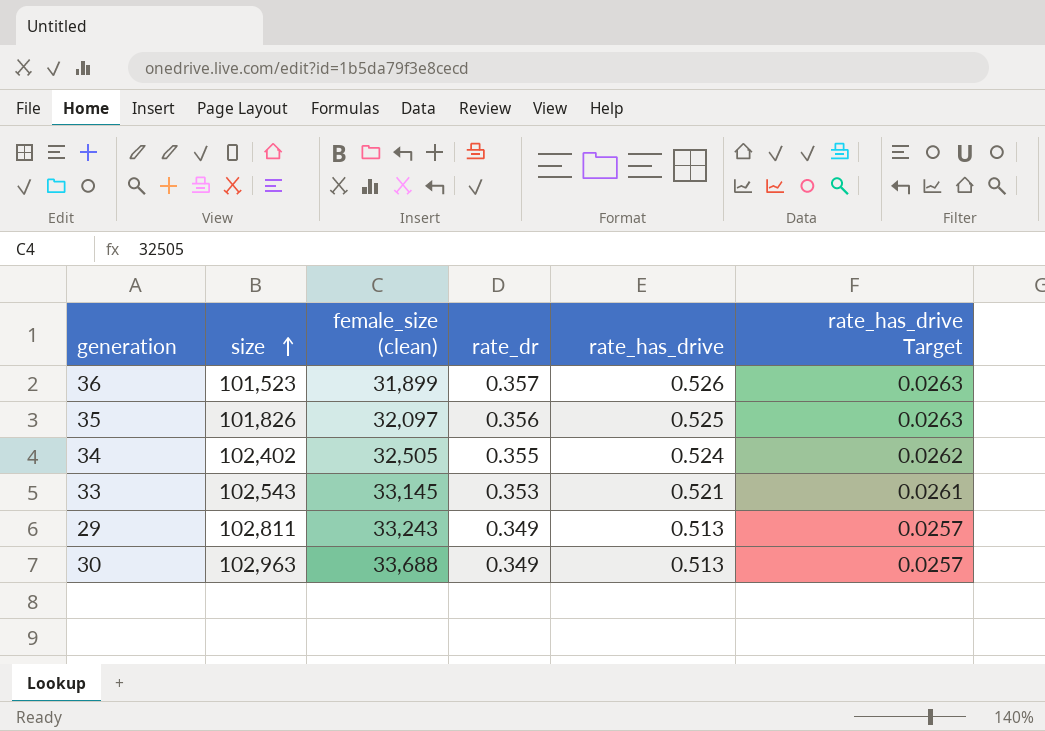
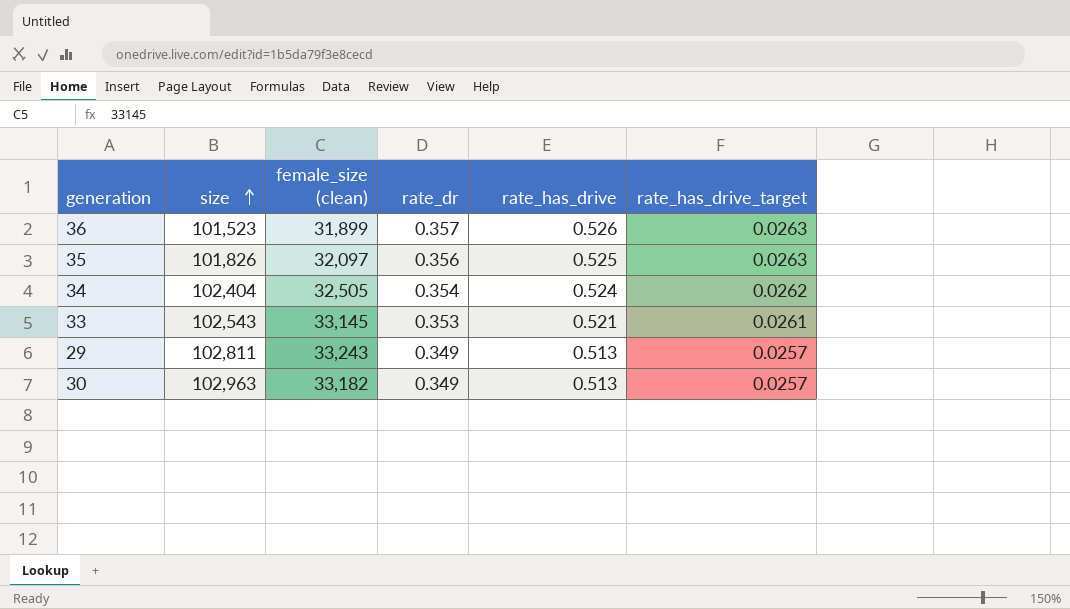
column name: rate_has_drive Target -> rate_has_drive_target
34 | size: 102,402 -> 102,404
34 | rate_dr: 0.355 -> 0.354
30 | female_size (clean): 33,688 -> 33,182

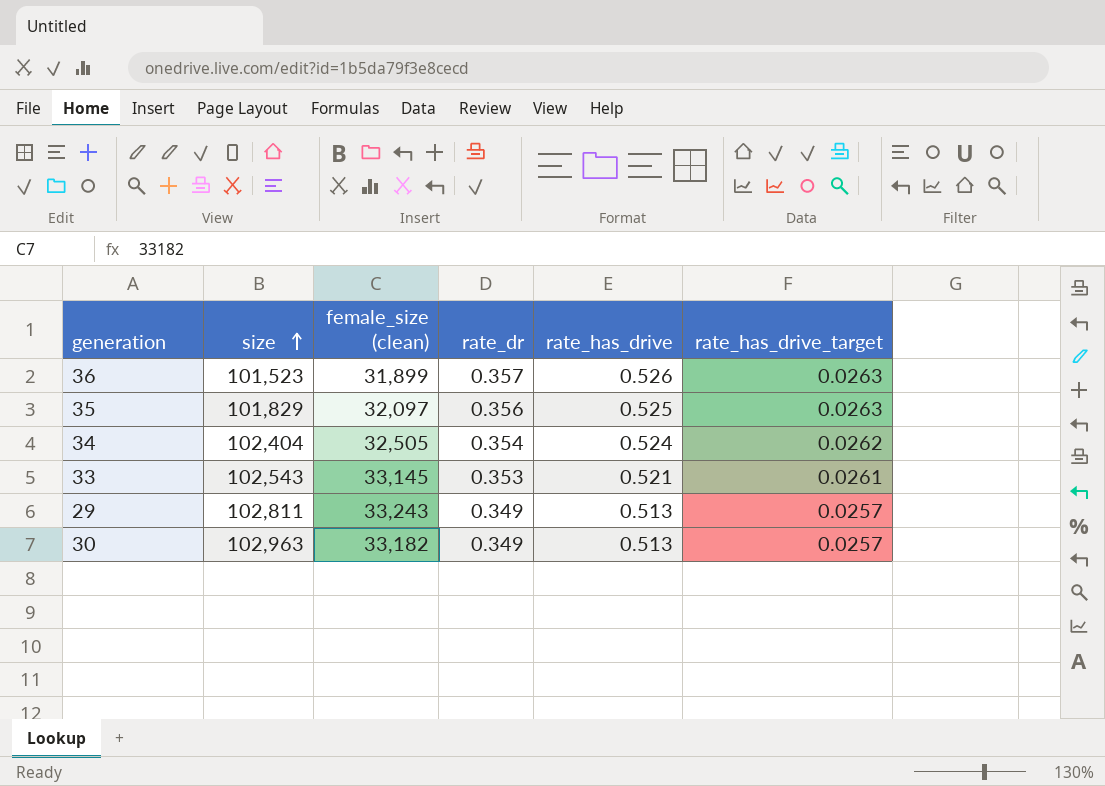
35 | size: 101,826 -> 101,829

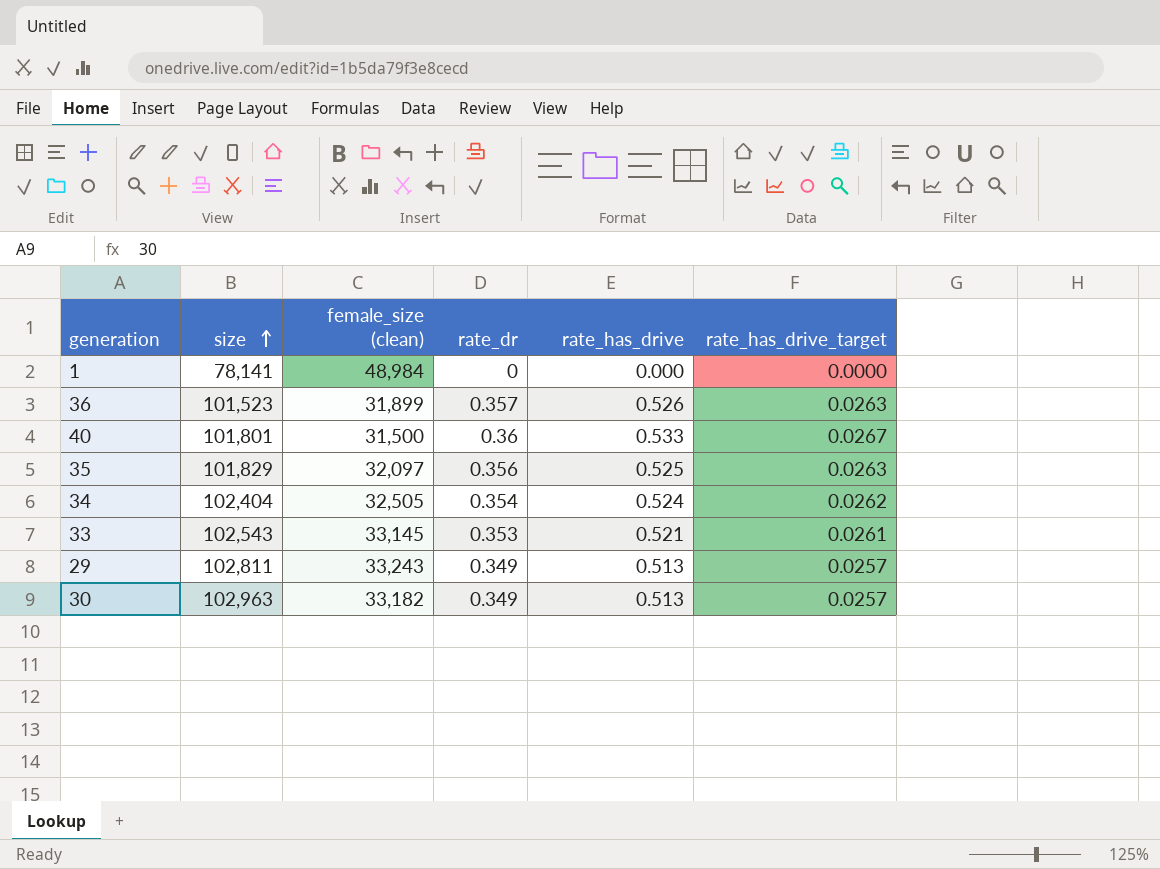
row 1: none -> 78,141 | 48,984 | 0 | 0.000 | 0.0000
row 40: none -> 101,801 | 31,500 | 0.36 | 0.533 | 0.0267

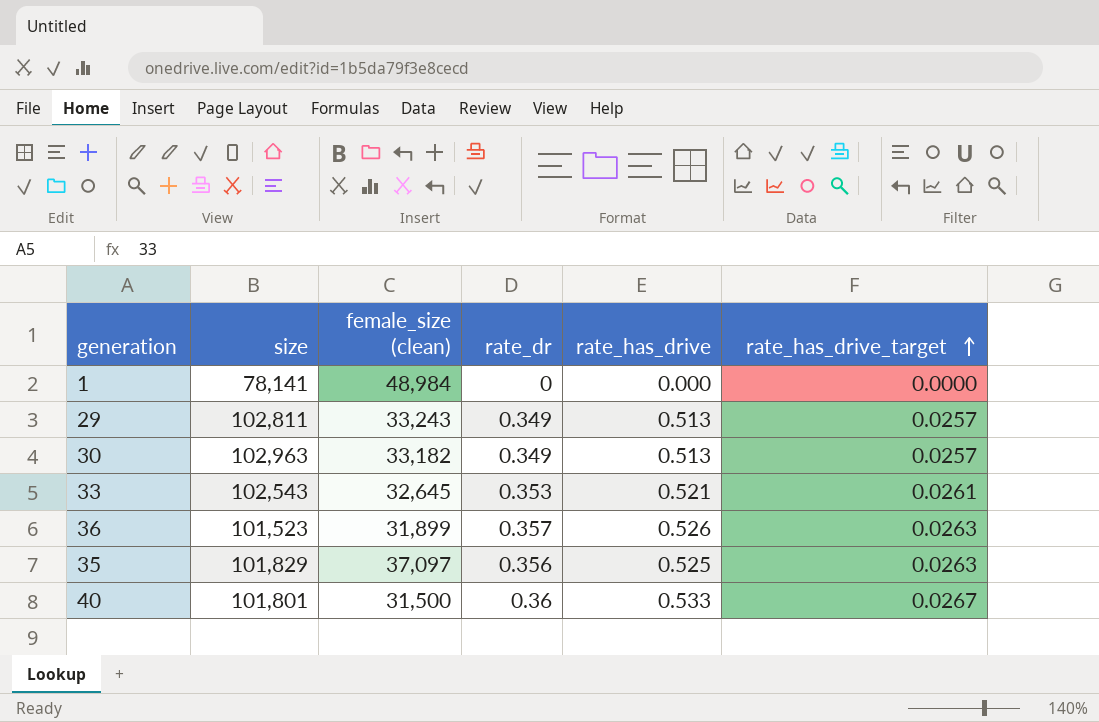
row order: size ascending -> rate_has_drive_target ascending
row 34: 102,404 | 32,505 | 0.354 | 0.524 | 0.0262 -> none
33 | female_size (clean): 33,145 -> 32,645
35 | female_size (clean): 32,097 -> 37,097

